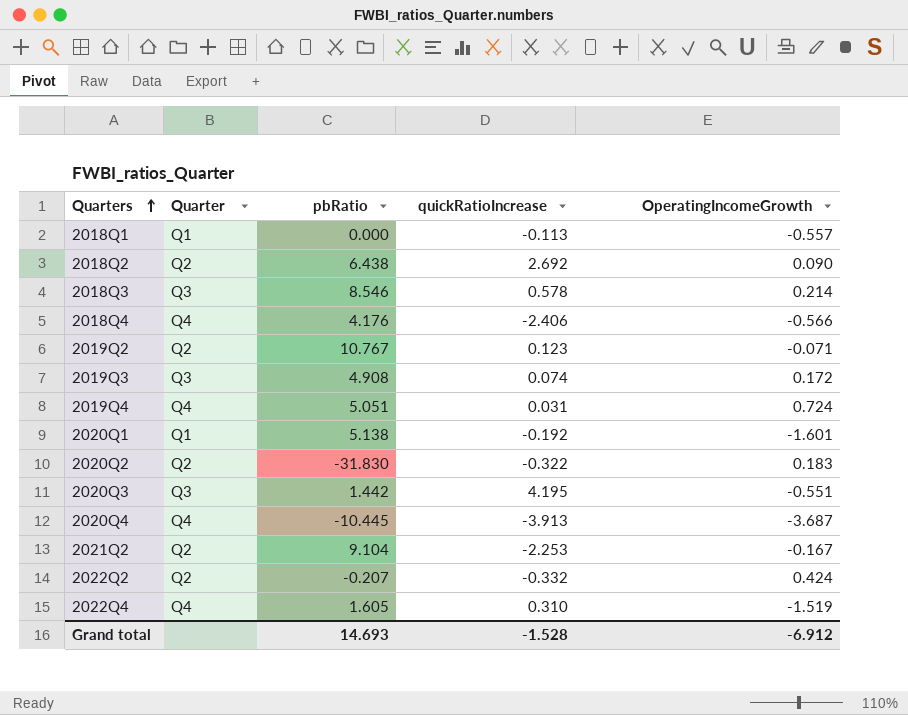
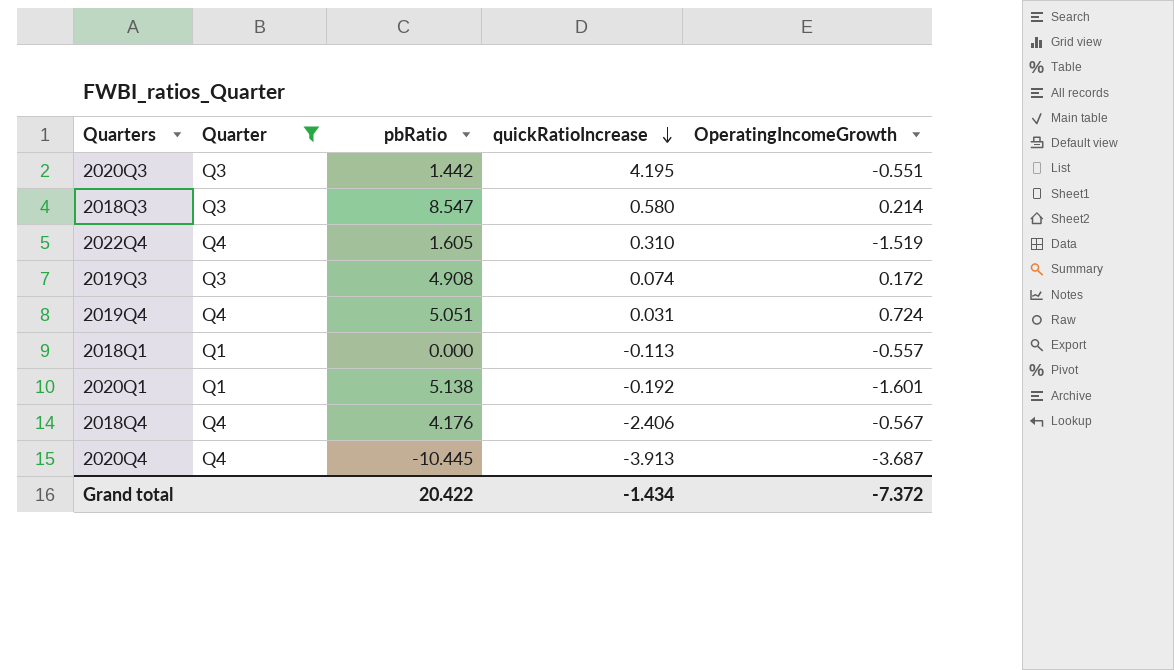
filter: none -> Quarter != Q2
row order: Quarters ascending -> quickRatioIncrease descending
2018Q3 | pbRatio: 8.546 -> 8.547
2018Q3 | quickRatioIncrease: 0.578 -> 0.580
2018Q4 | OperatingIncomeGrowth: -0.566 -> -0.567
Grand total | pbRatio: 14.693 -> 20.422
Grand total | quickRatioIncrease: -1.528 -> -1.434
Grand total | OperatingIncomeGrowth: -6.912 -> -7.372

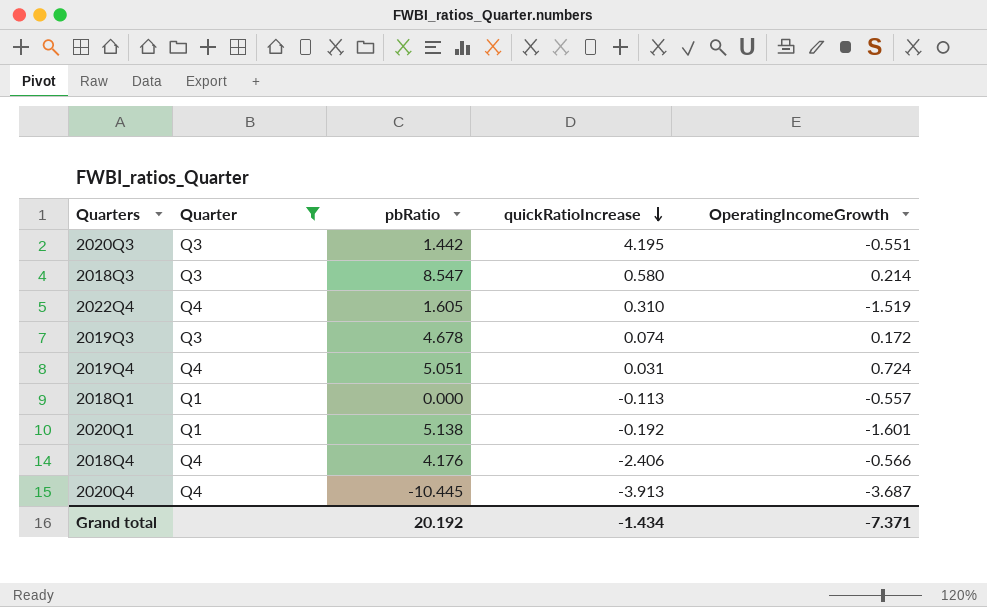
2019Q3 | pbRatio: 4.908 -> 4.678
2018Q4 | OperatingIncomeGrowth: -0.567 -> -0.566
Grand total | pbRatio: 20.422 -> 20.192
Grand total | OperatingIncomeGrowth: -7.372 -> -7.371

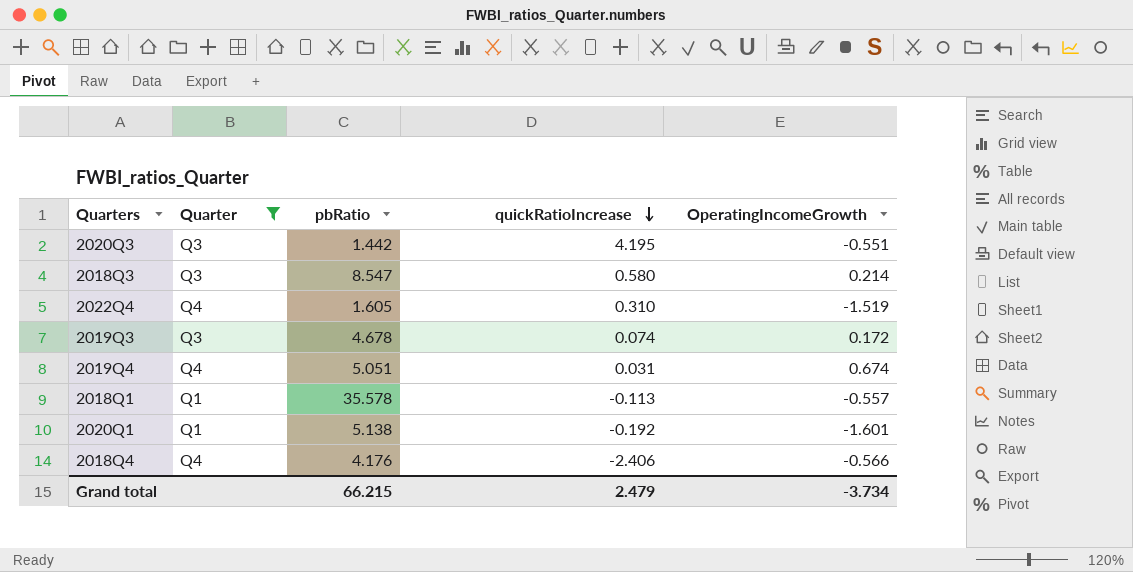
row 2020Q4: Q4 | -10.445 | -3.913 | -3.687 -> none
2019Q4 | OperatingIncomeGrowth: 0.724 -> 0.674
2018Q1 | pbRatio: 0.000 -> 35.578
Grand total | pbRatio: 20.192 -> 66.215
Grand total | quickRatioIncrease: -1.434 -> 2.479
Grand total | OperatingIncomeGrowth: -7.371 -> -3.734

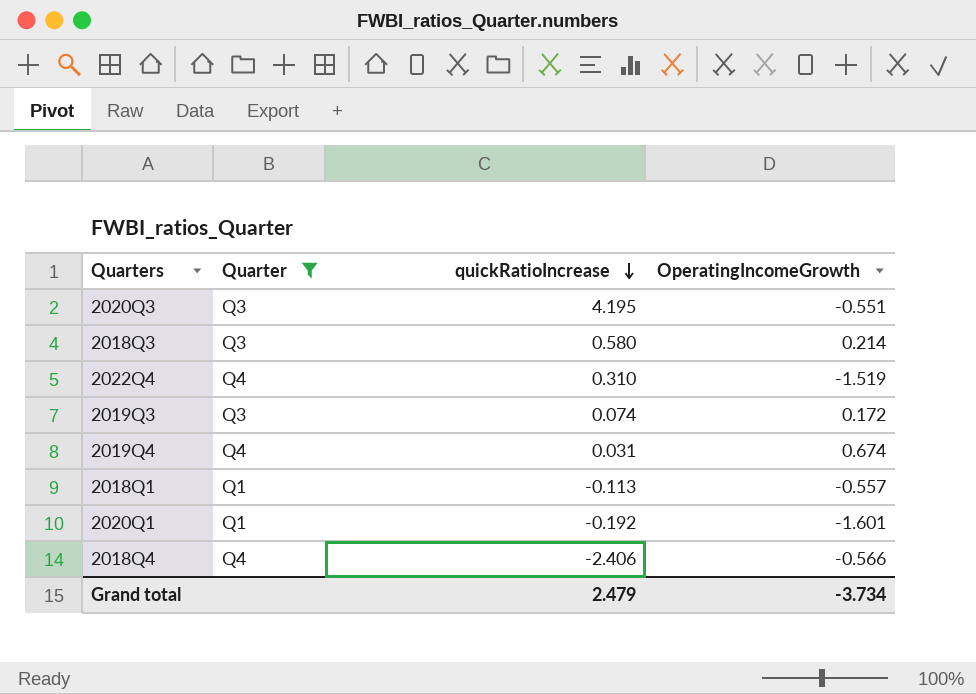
column pbRatio | position: 3 -> none

